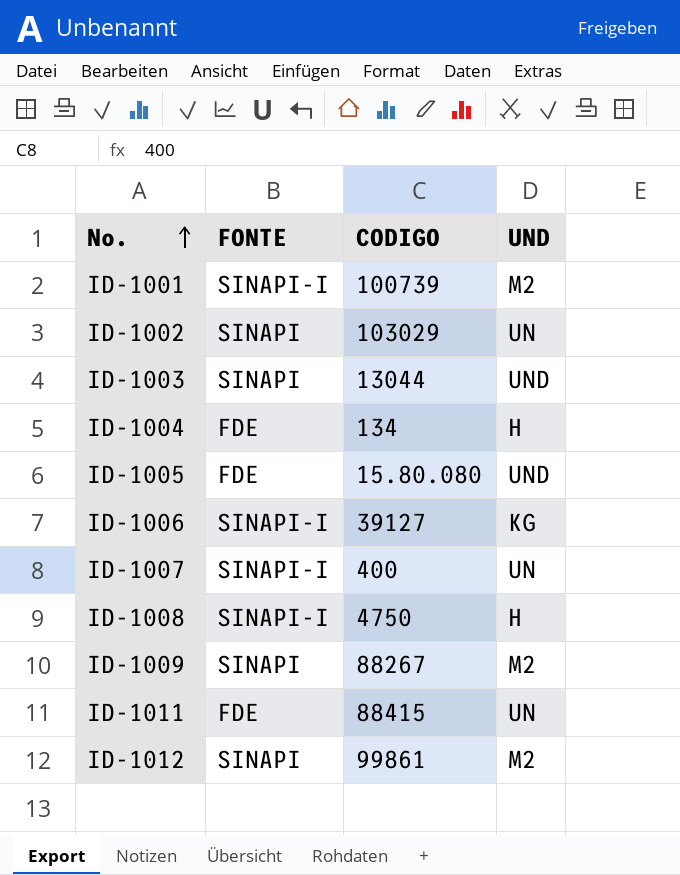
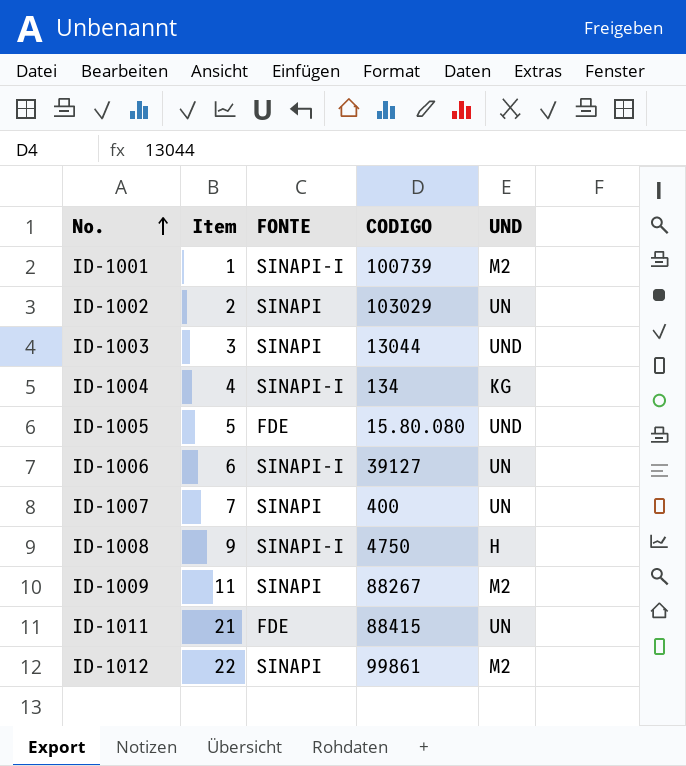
column Item | position: none -> 2
ID-1004 | FONTE: FDE -> SINAPI-I
ID-1004 | UND: H -> KG
ID-1006 | UND: KG -> UN
ID-1007 | FONTE: SINAPI-I -> SINAPI

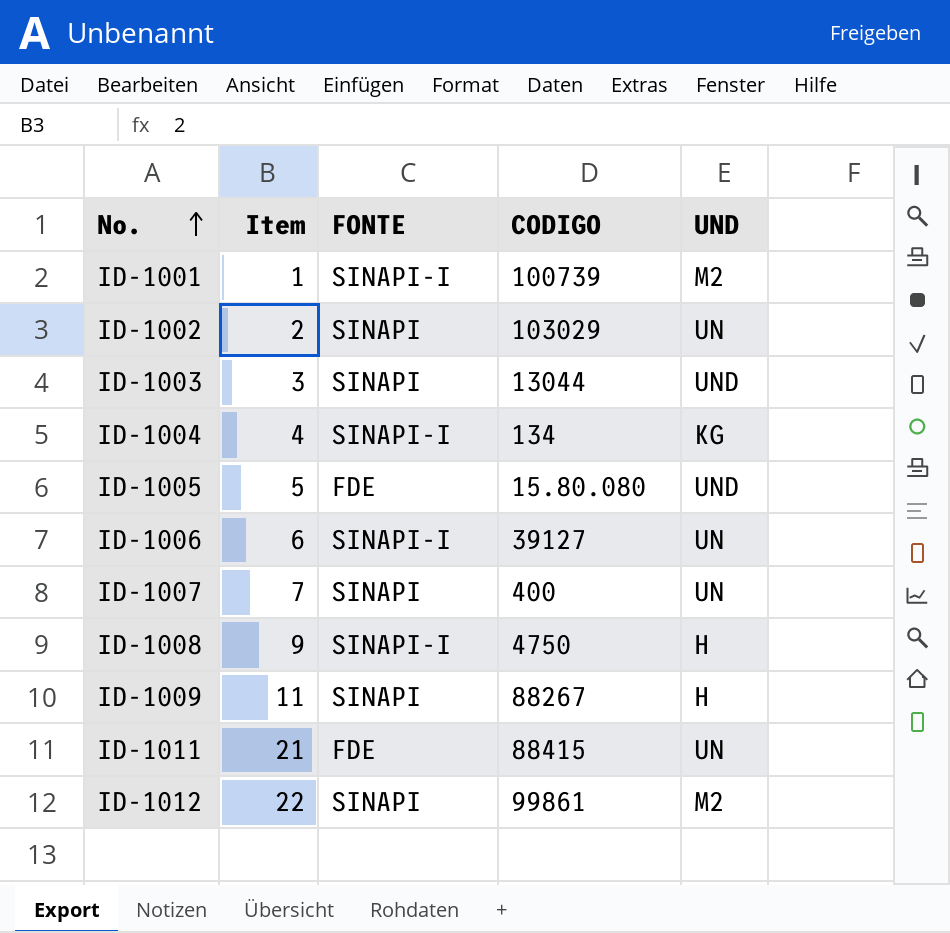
ID-1009 | UND: M2 -> H

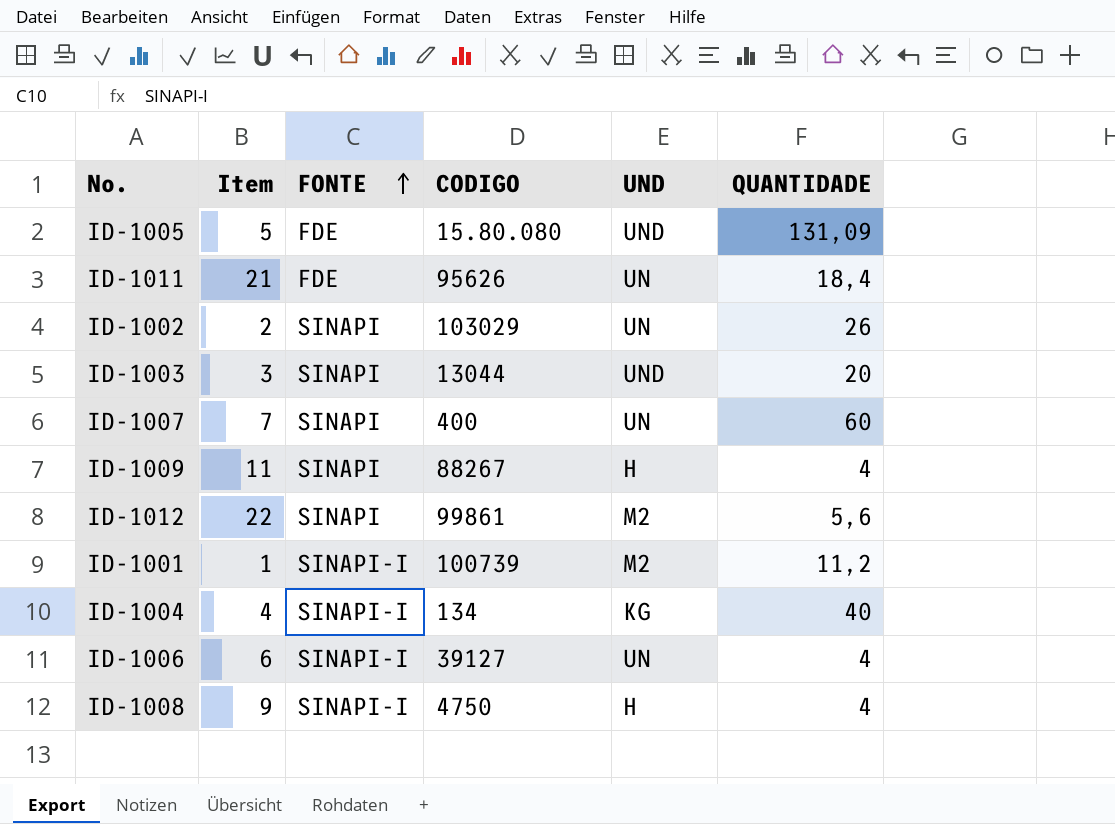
row order: No. ascending -> FONTE ascending
column QUANTIDADE | position: none -> 6
ID-1011 | CODIGO: 88415 -> 95626

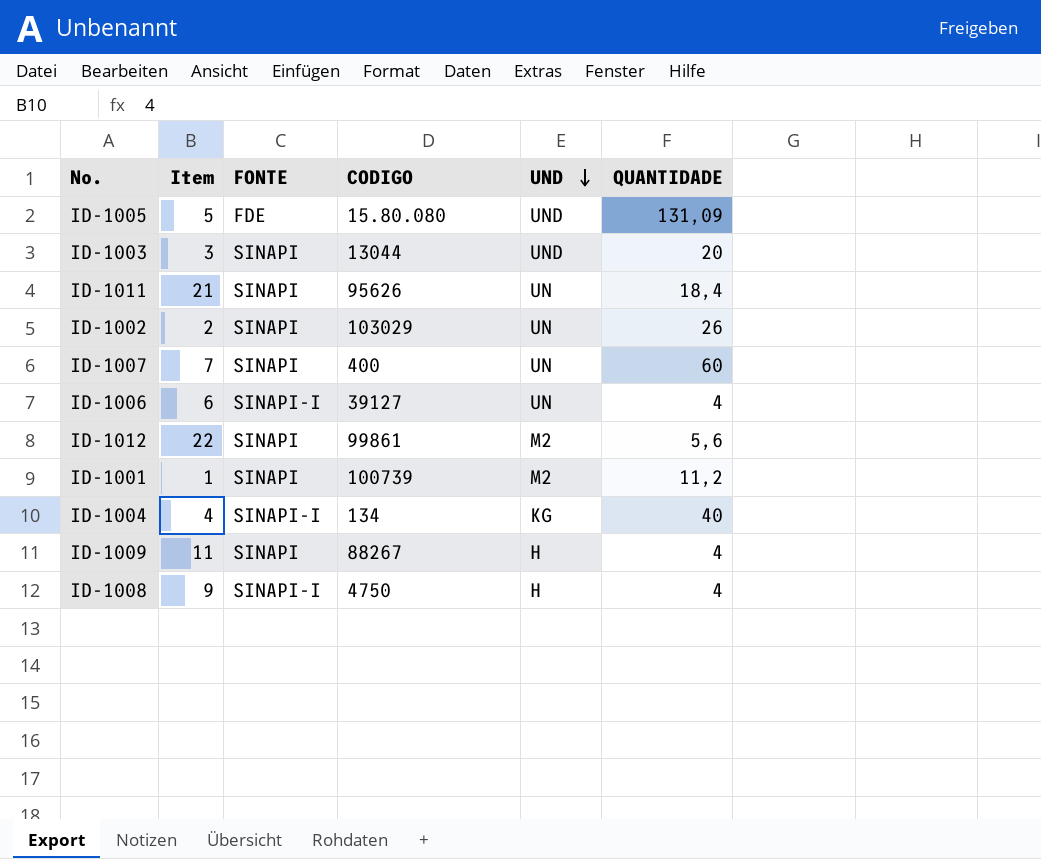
row order: FONTE ascending -> UND descending
ID-1011 | FONTE: FDE -> SINAPI
ID-1001 | FONTE: SINAPI-I -> SINAPI

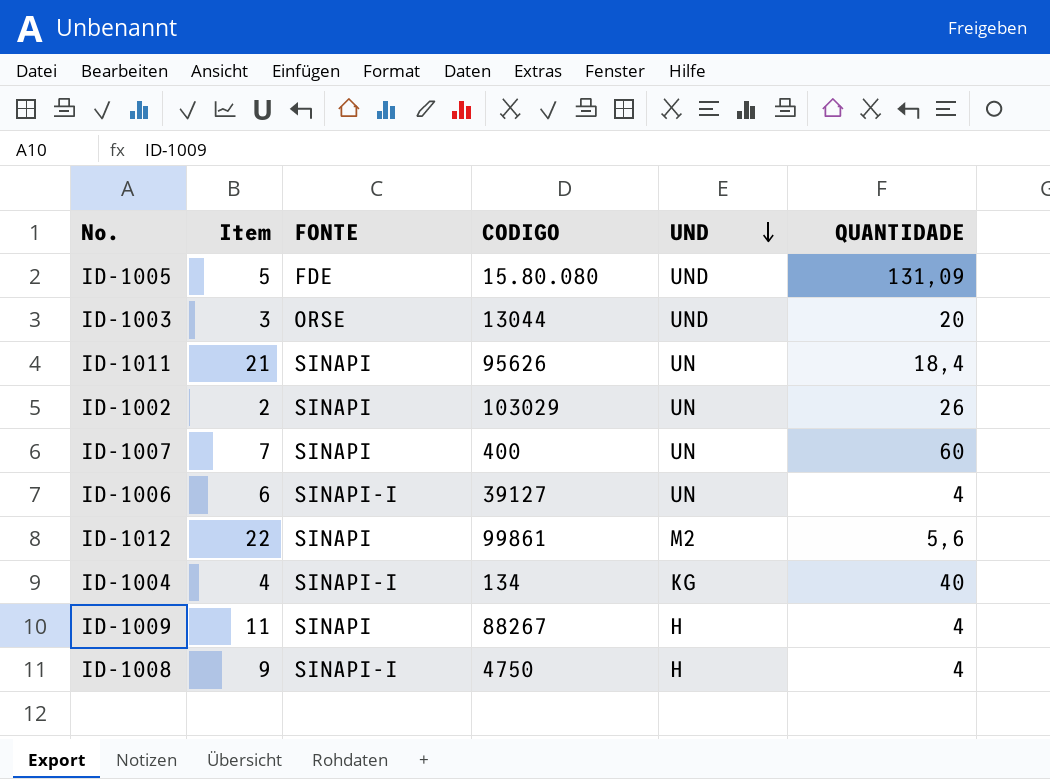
row ID-1001: 1 | SINAPI | 100739 | M2 | 11,2 -> none
ID-1003 | FONTE: SINAPI -> ORSE

